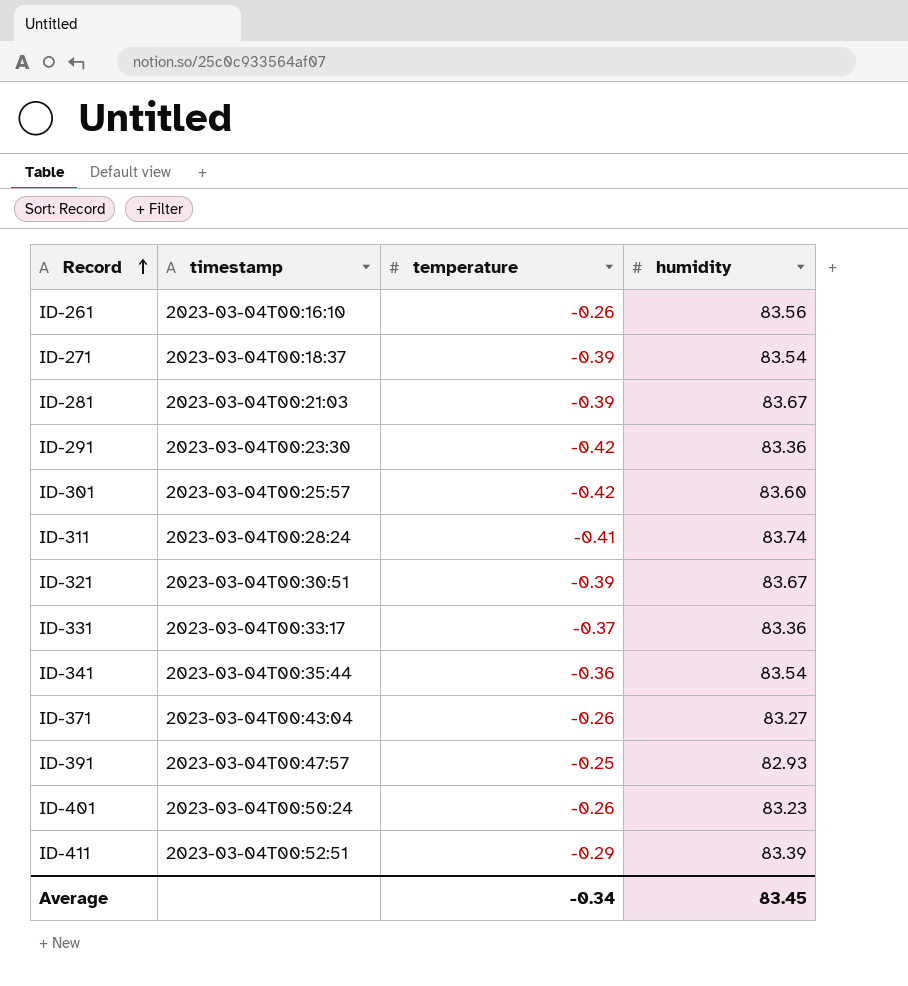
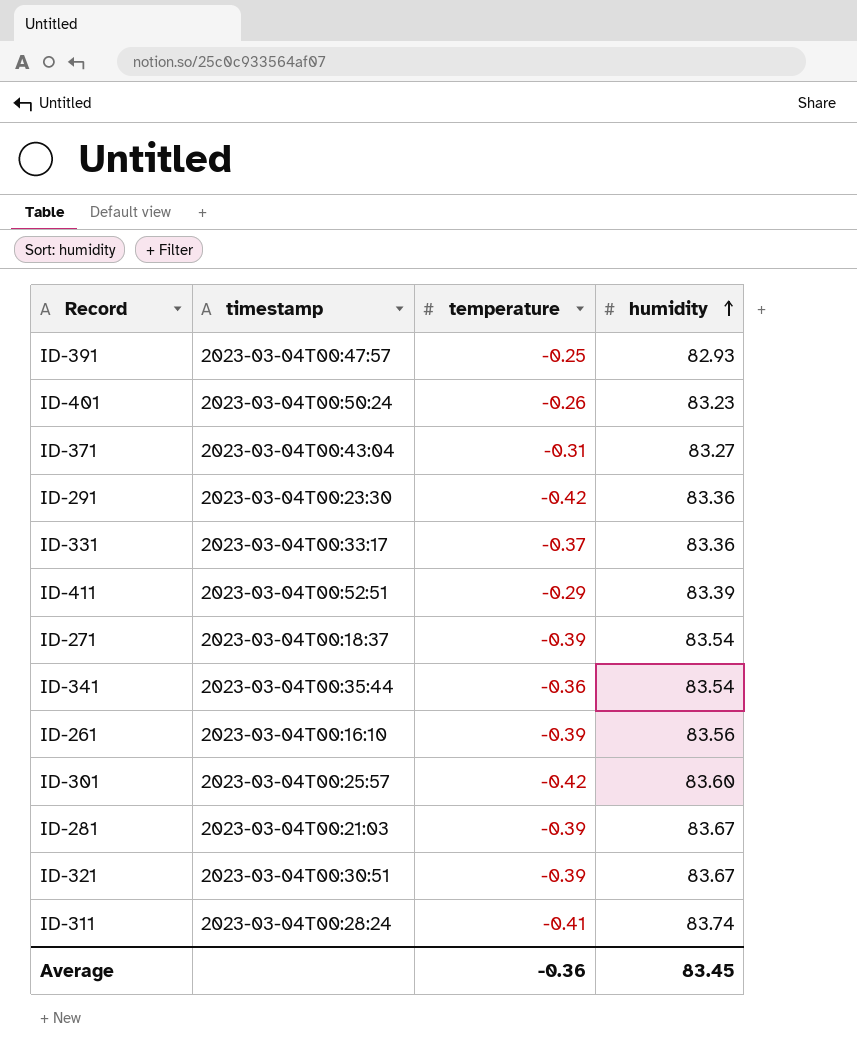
row order: Record ascending -> humidity ascending
ID-371 | temperature: -0.26 -> -0.31
ID-261 | temperature: -0.26 -> -0.39
Average | temperature: -0.34 -> -0.36

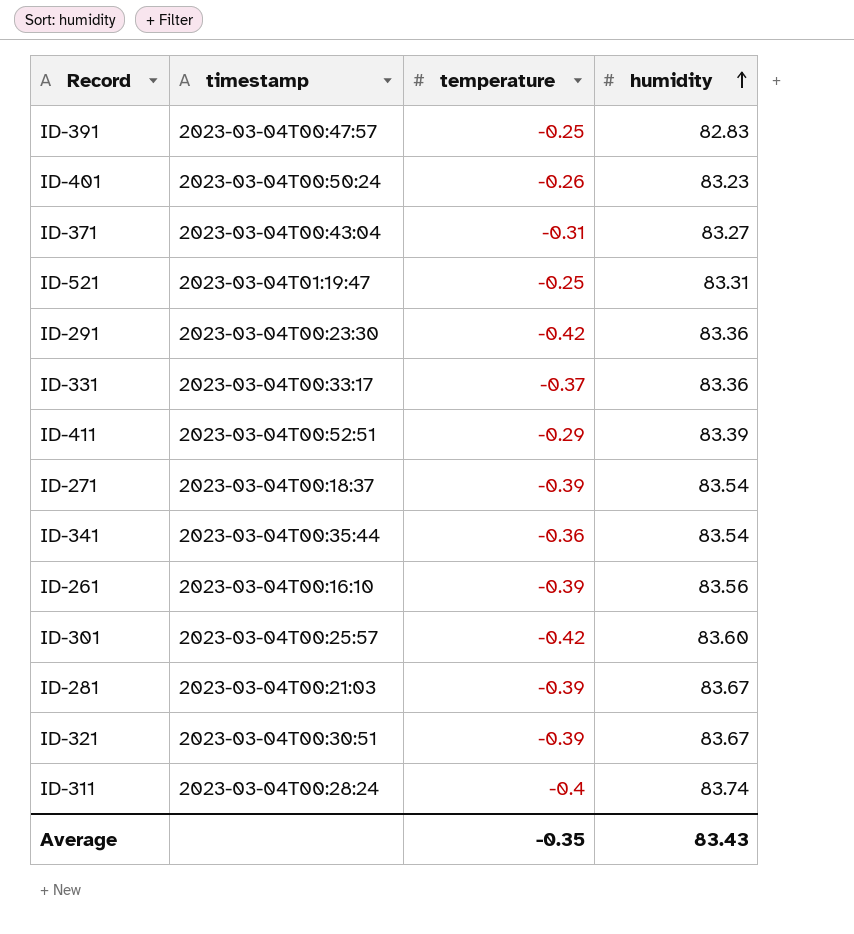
ID-391 | humidity: 82.93 -> 82.83
row ID-521: none -> 2023-03-04T01:19:47 | -0.25 | 83.31
ID-311 | temperature: -0.41 -> -0.4
Average | temperature: -0.36 -> -0.35
Average | humidity: 83.45 -> 83.43

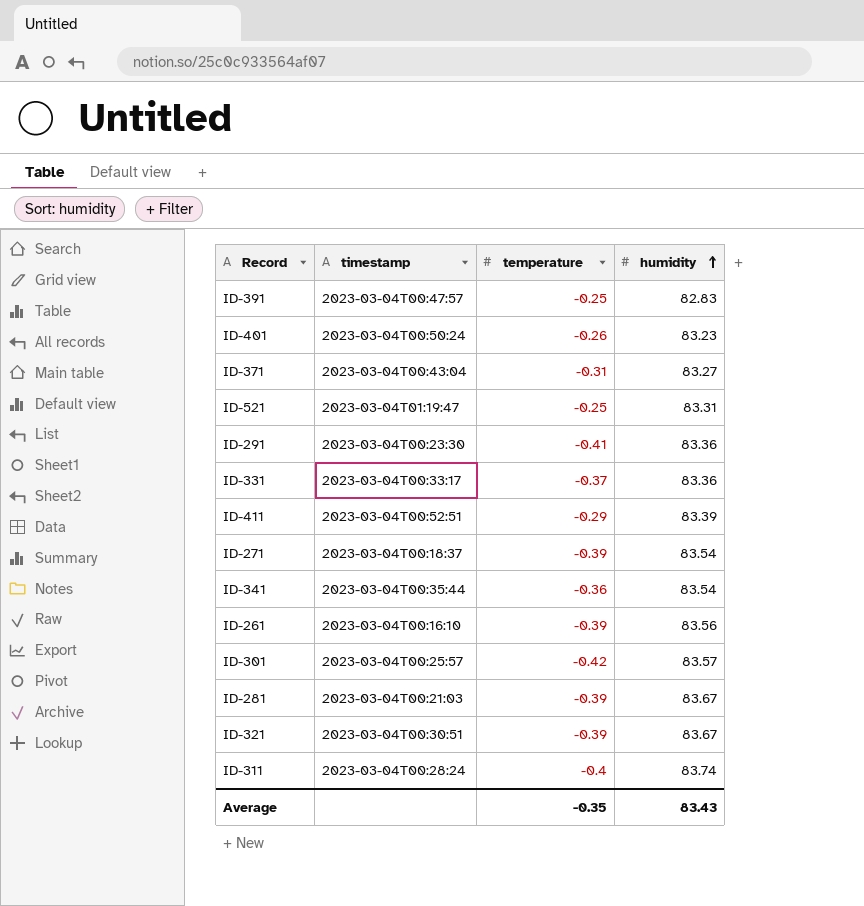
ID-291 | temperature: -0.42 -> -0.41
ID-301 | humidity: 83.60 -> 83.57

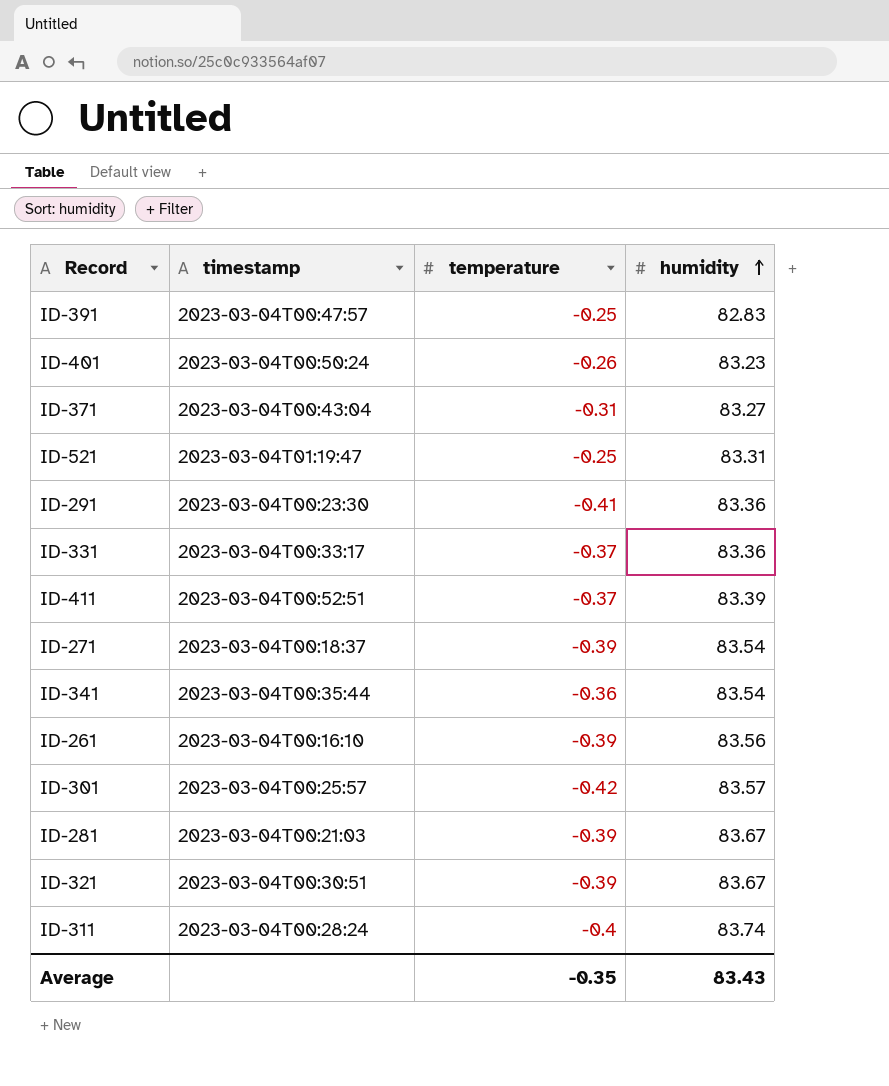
ID-411 | temperature: -0.29 -> -0.37

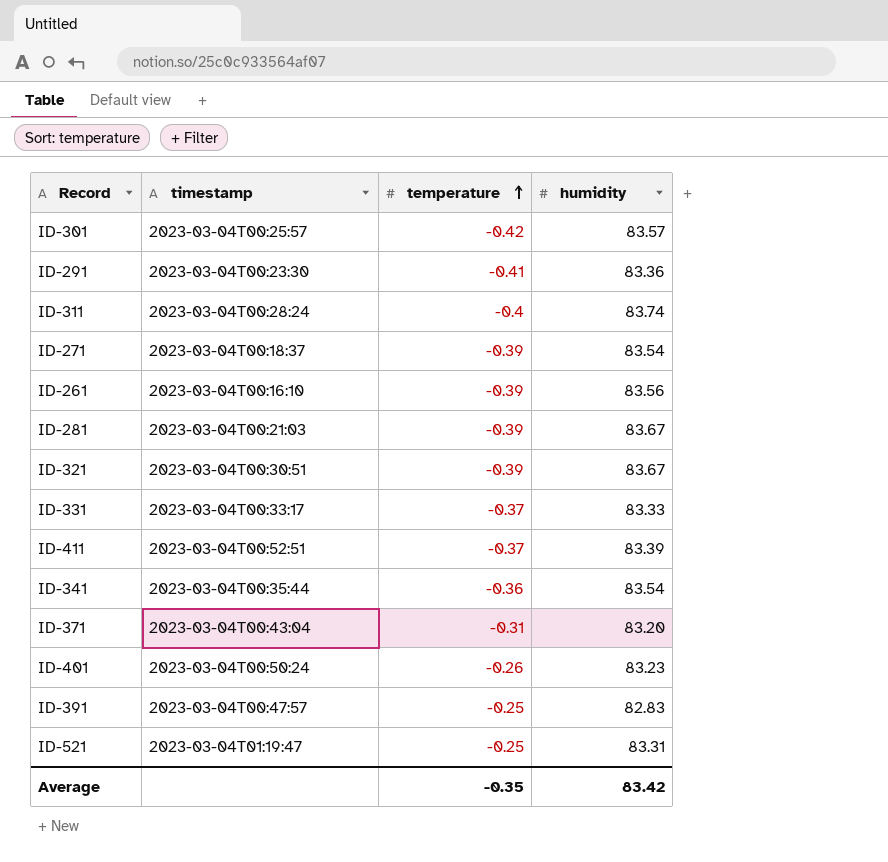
row order: humidity ascending -> temperature ascending
ID-331 | humidity: 83.36 -> 83.33
ID-371 | humidity: 83.27 -> 83.20
Average | humidity: 83.43 -> 83.42

